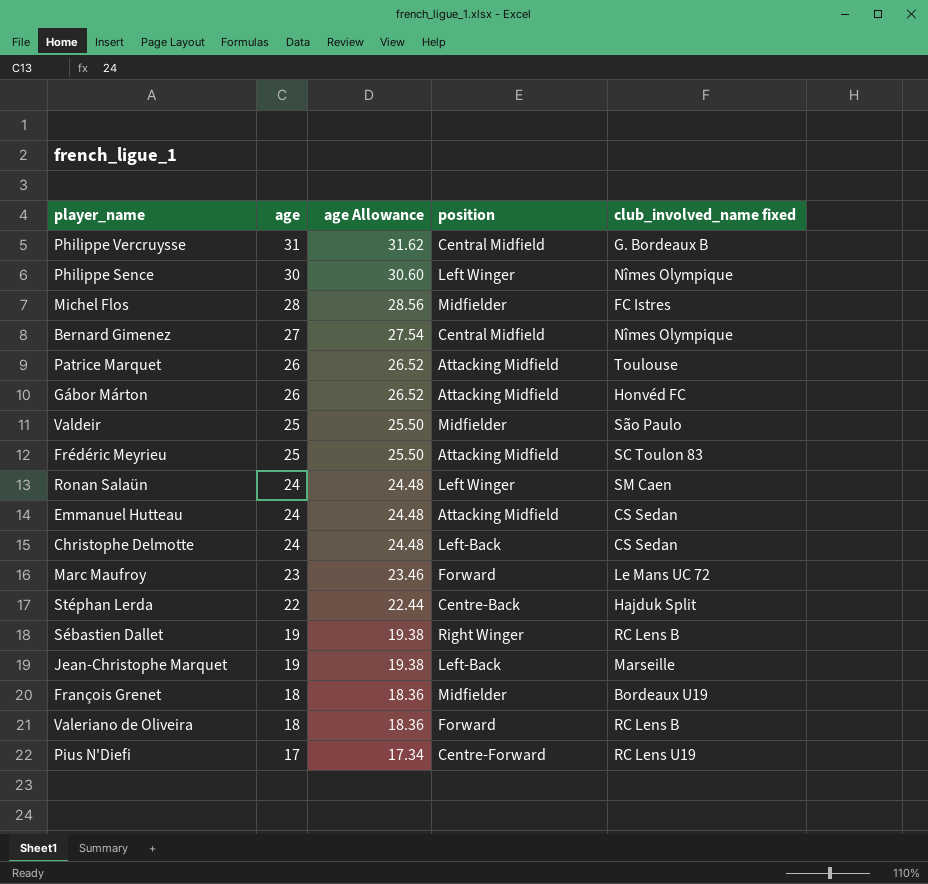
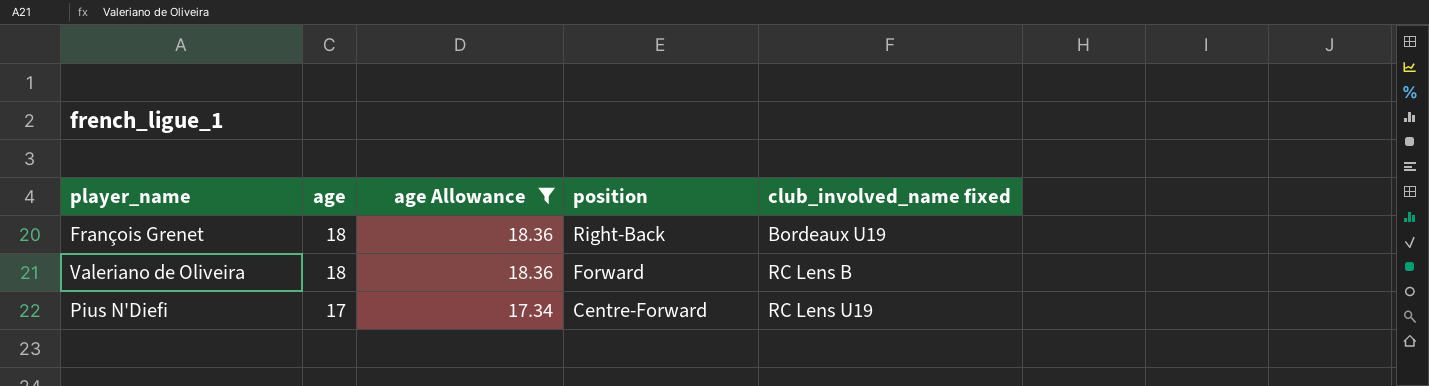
filter: none -> age Allowance <= 18.36
François Grenet | position: Midfielder -> Right-Back

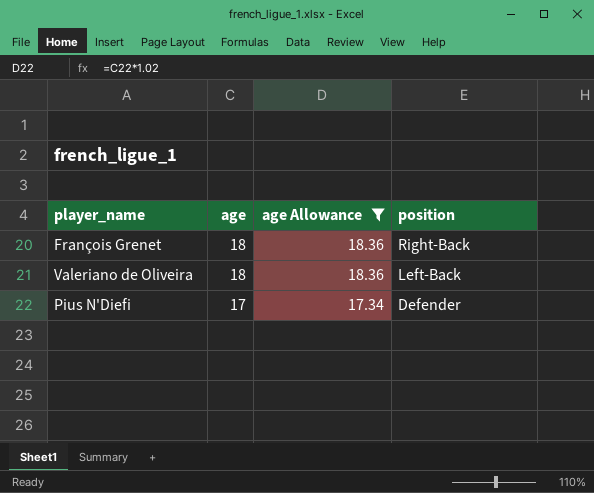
column club_involved_name fixed | position: 5 -> none
Valeriano de Oliveira | position: Forward -> Left-Back
Pius N'Diefi | position: Centre-Forward -> Defender

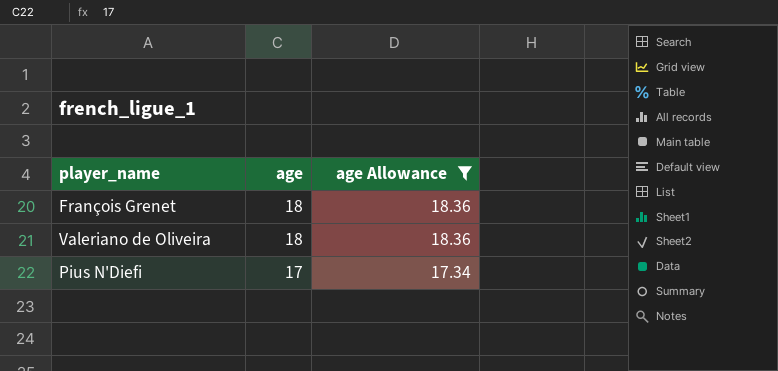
column position | position: 4 -> none

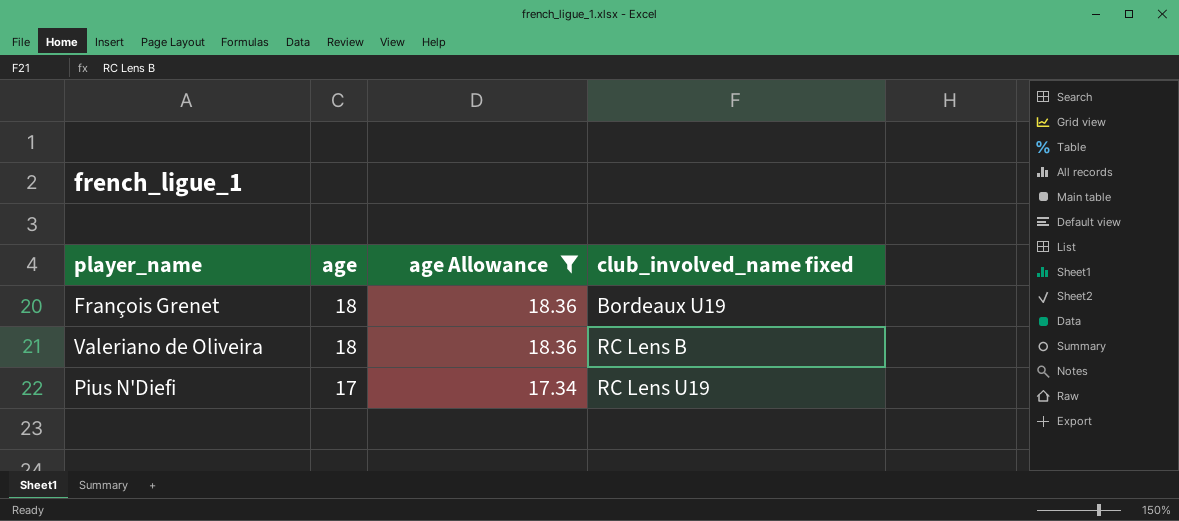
column club_involved_name fixed | position: none -> 4

